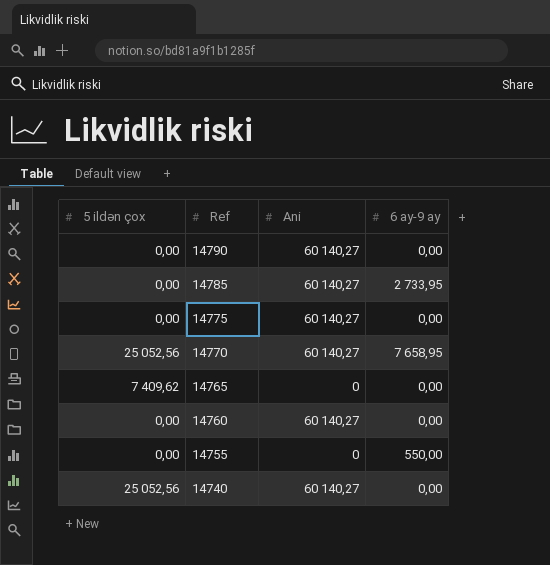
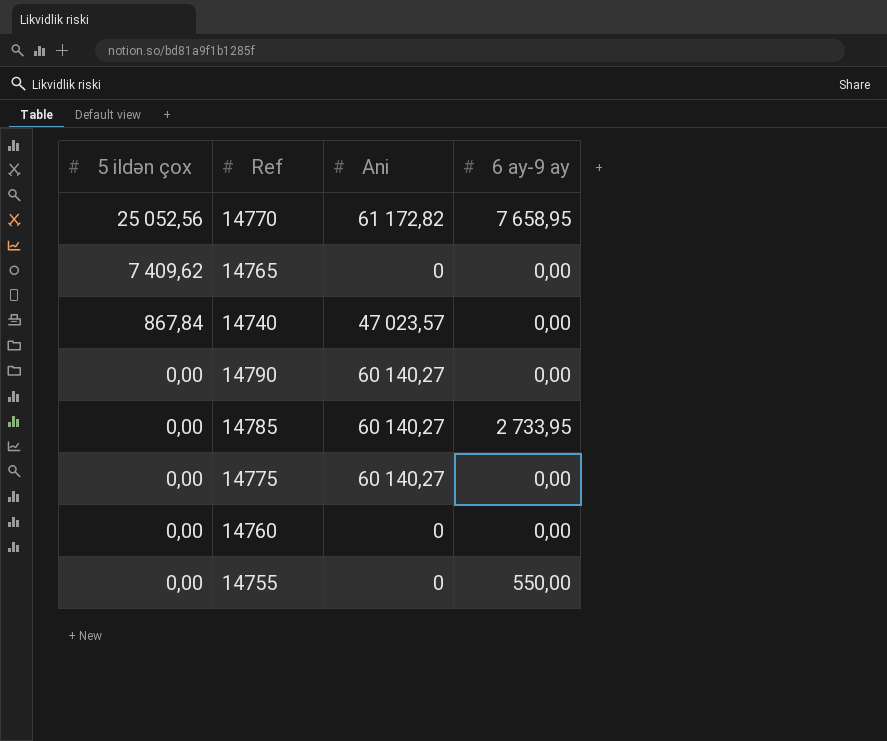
row order: Ref descending -> 5 ildən çox descending
14770 | Ani: 60 140,27 -> 61 172,82
14740 | 5 ildən çox: 25 052,56 -> 867,84
14740 | Ani: 60 140,27 -> 47 023,57
14760 | Ani: 60 140,27 -> 0

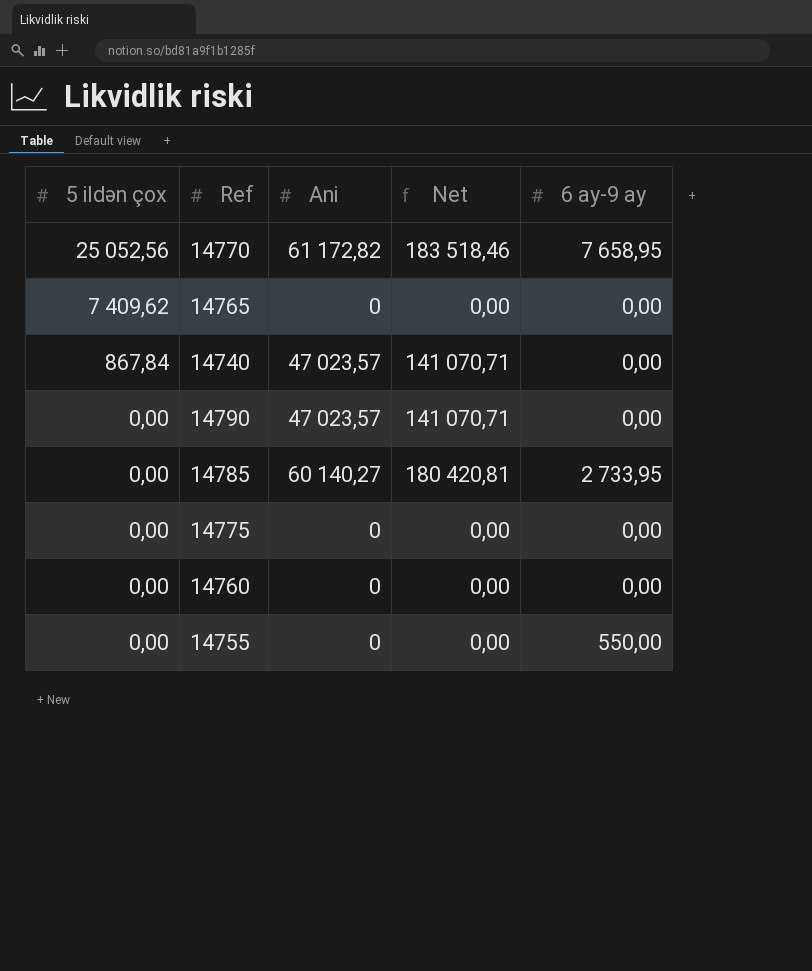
column Net | formula: none -> [Ani] * 3
14790 | Ani: 60 140,27 -> 47 023,57
14775 | Ani: 60 140,27 -> 0

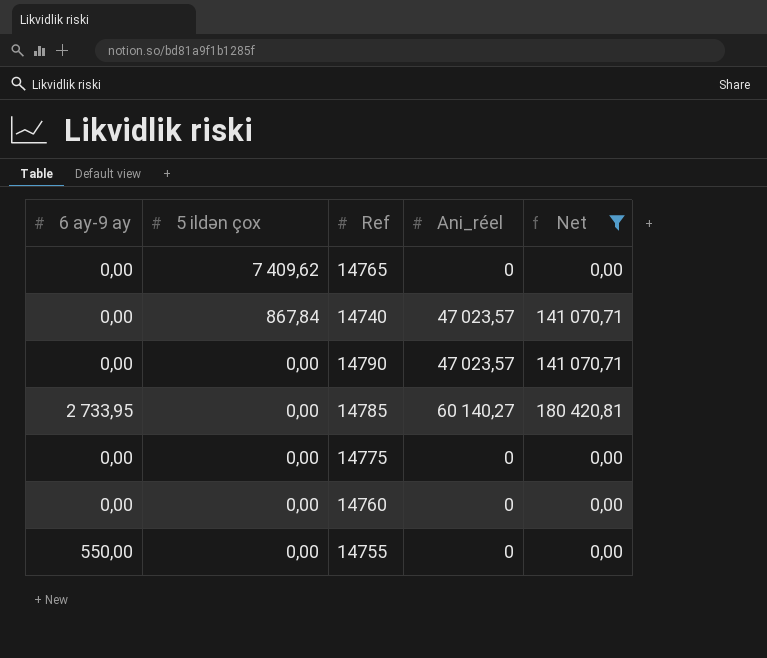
filter: none -> Net != 183 518,46
column 6 ay-9 ay | position: 5 -> 1
column name: Ani -> Ani_réel

